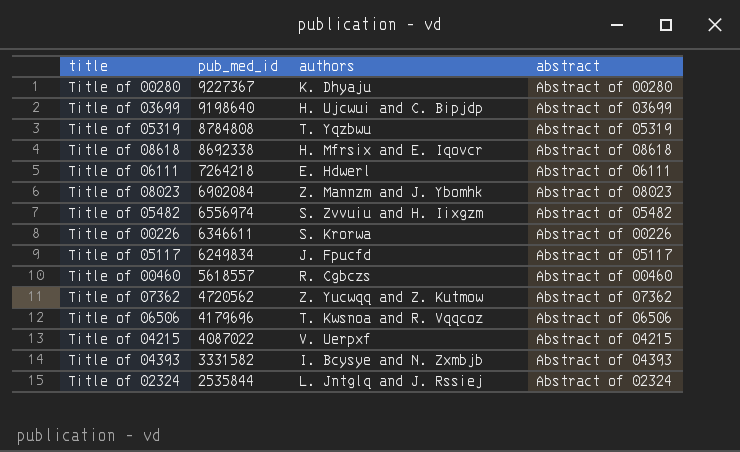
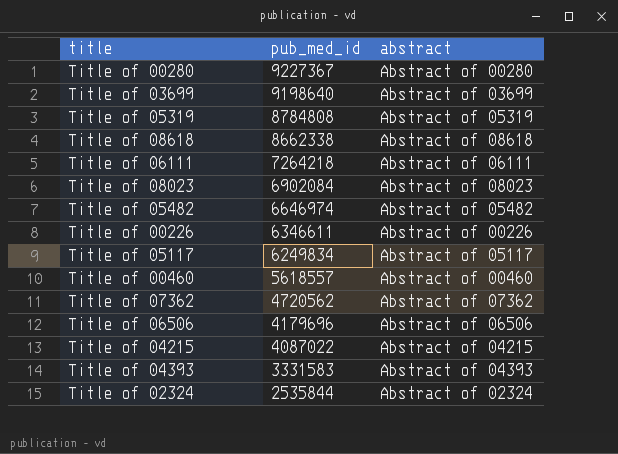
column authors | position: 3 -> none
Title of 08618 | pub_med_id: 8692338 -> 8662338
Title of 05482 | pub_med_id: 6556974 -> 6646974
Title of 04393 | pub_med_id: 3331582 -> 3331583

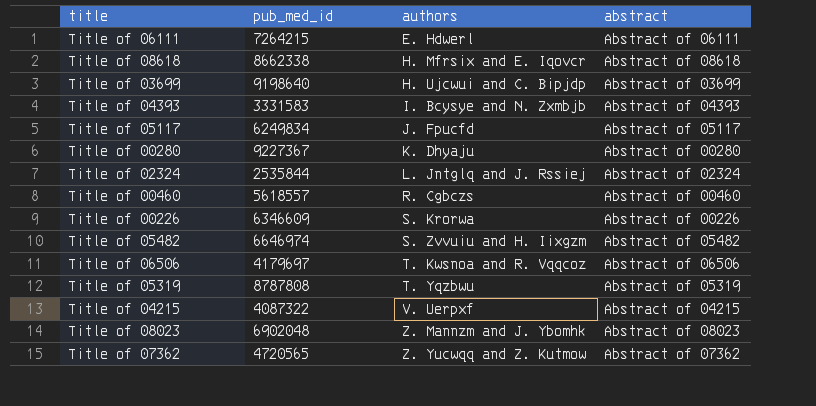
row order: pub_med_id descending -> authors ascending
column authors | position: none -> 3
Title of 06111 | pub_med_id: 7264218 -> 7264215
Title of 00226 | pub_med_id: 6346611 -> 6346609
Title of 06506 | pub_med_id: 4179696 -> 4179697
Title of 05319 | pub_med_id: 8784808 -> 8787808
Title of 04215 | pub_med_id: 4087022 -> 4087322
Title of 08023 | pub_med_id: 6902084 -> 6902048
Title of 07362 | pub_med_id: 4720562 -> 4720565

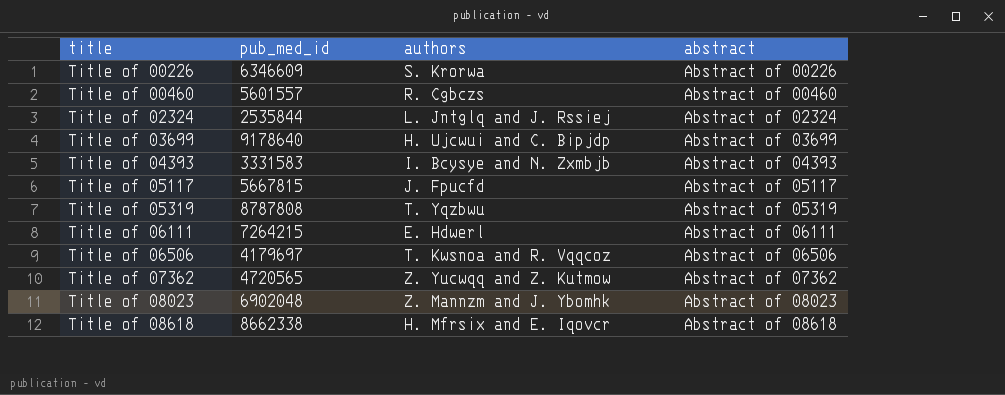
row order: authors ascending -> title ascending
row Title of 00280: 9227367 | K. Dhyaju | Abstract of 00280 -> none
row Title of 05482: 6646974 | S. Zvvuiu and H. Iixgzm | Abstract of 05482 -> none
row Title of 04215: 4087322 | V. Uerpxf | Abstract of 04215 -> none
Title of 00460 | pub_med_id: 5618557 -> 5601557
Title of 03699 | pub_med_id: 9198640 -> 9178640
Title of 05117 | pub_med_id: 6249834 -> 5667815

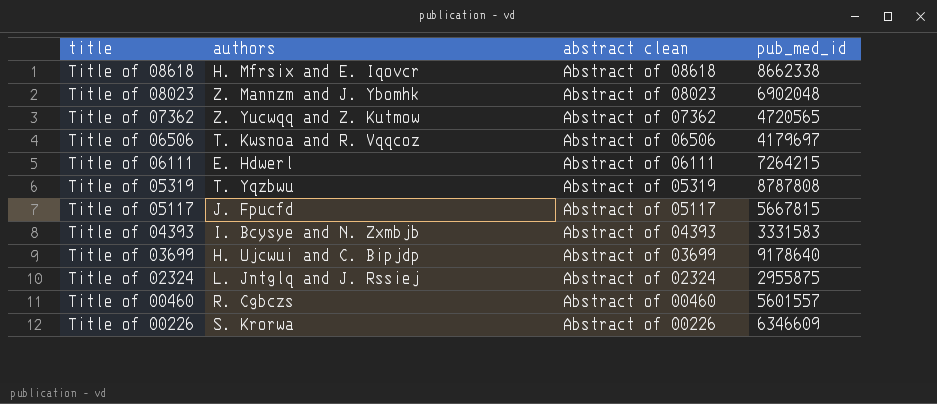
row order: title ascending -> title descending
column name: abstract -> abstract clean
column pub_med_id | position: 2 -> 4
Title of 02324 | pub_med_id: 2535844 -> 2955875

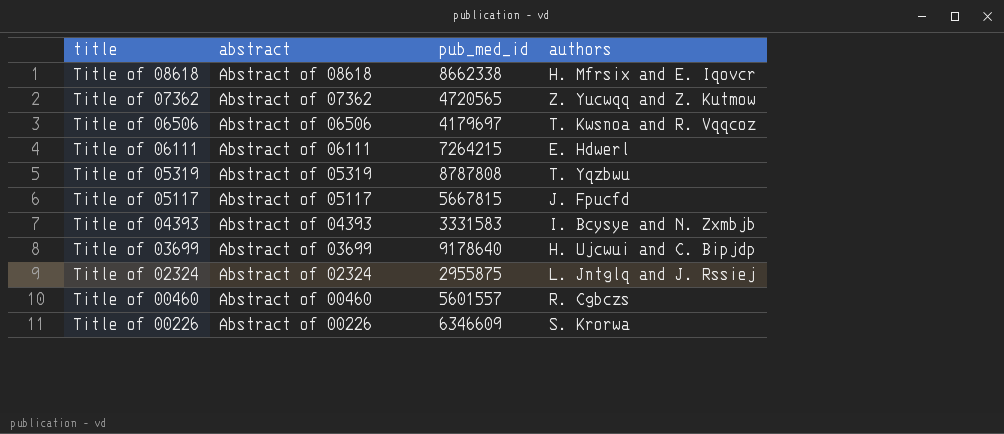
column name: abstract clean -> abstract
column authors | position: 2 -> 4
row Title of 08023: Z. Mannzm and J. Ybomhk | Abstract of 08023 | 6902048 -> none

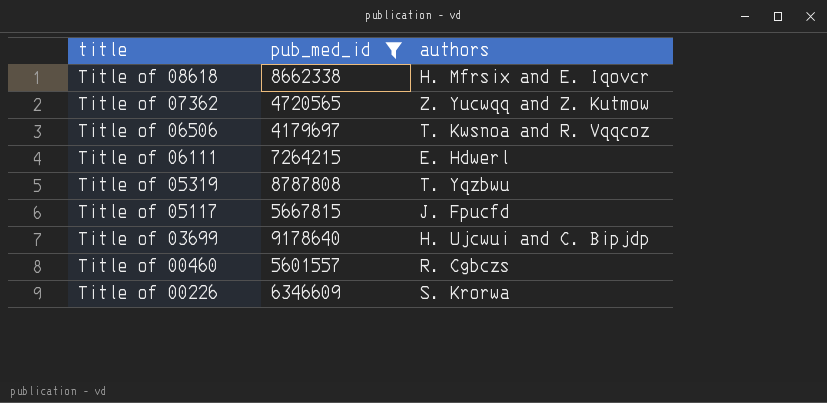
filter: none -> pub_med_id >= 4179697
column abstract | position: 2 -> none

